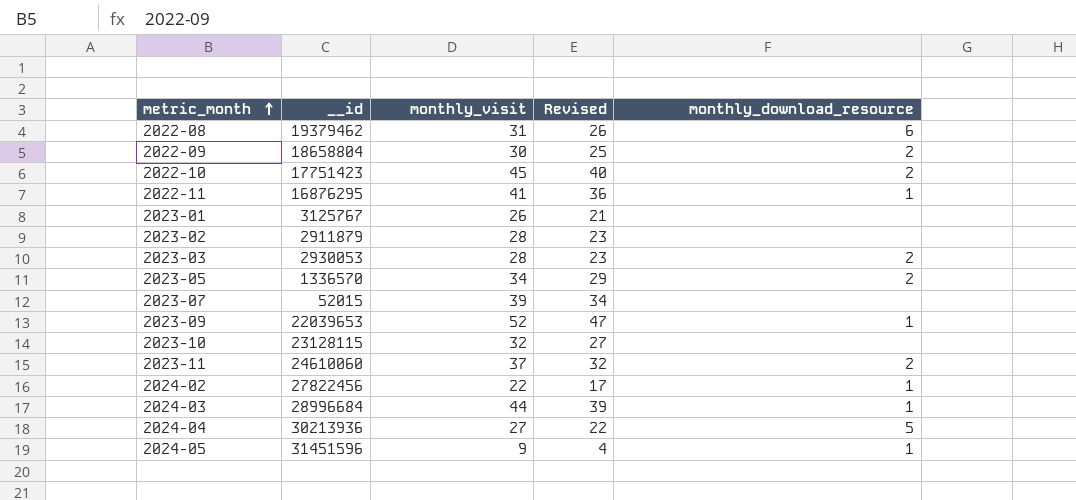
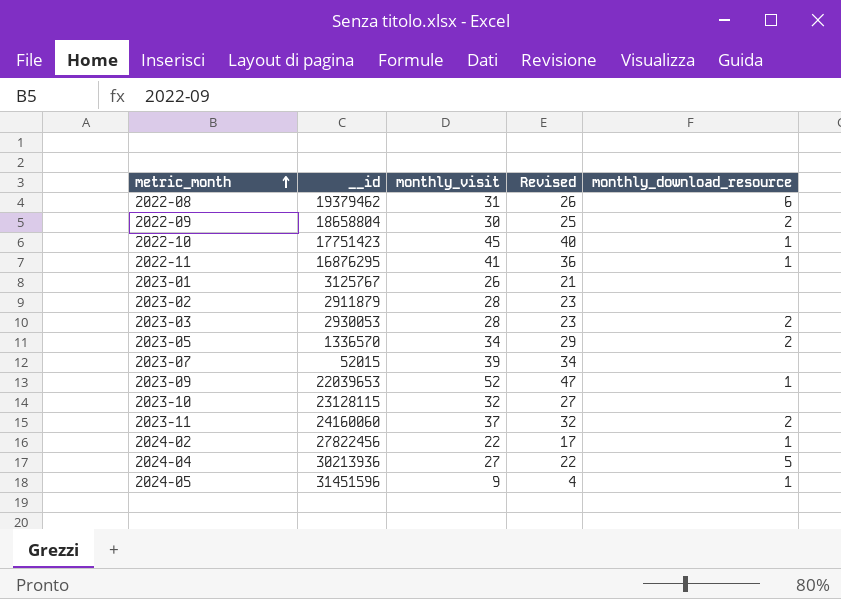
row 2024-03: 28996684 | 44 | 39 | 1 -> none
2022-10 | monthly_download_resource: 2 -> 1
2023-11 | __id: 24610060 -> 24160060

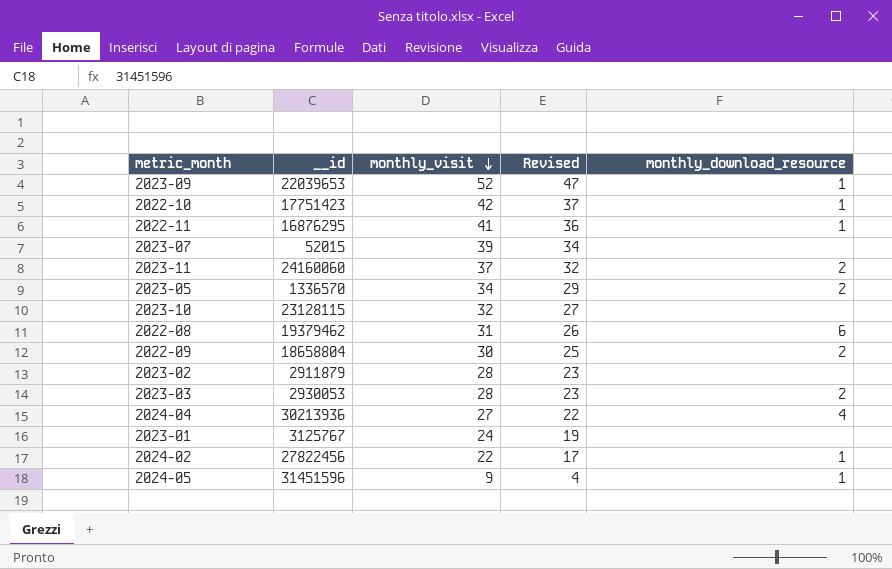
row order: metric_month ascending -> monthly_visit descending
2022-10 | monthly_visit: 45 -> 42
2022-10 | Revised: 40 -> 37
2024-04 | monthly_download_resource: 5 -> 4
2023-01 | monthly_visit: 26 -> 24
2023-01 | Revised: 21 -> 19

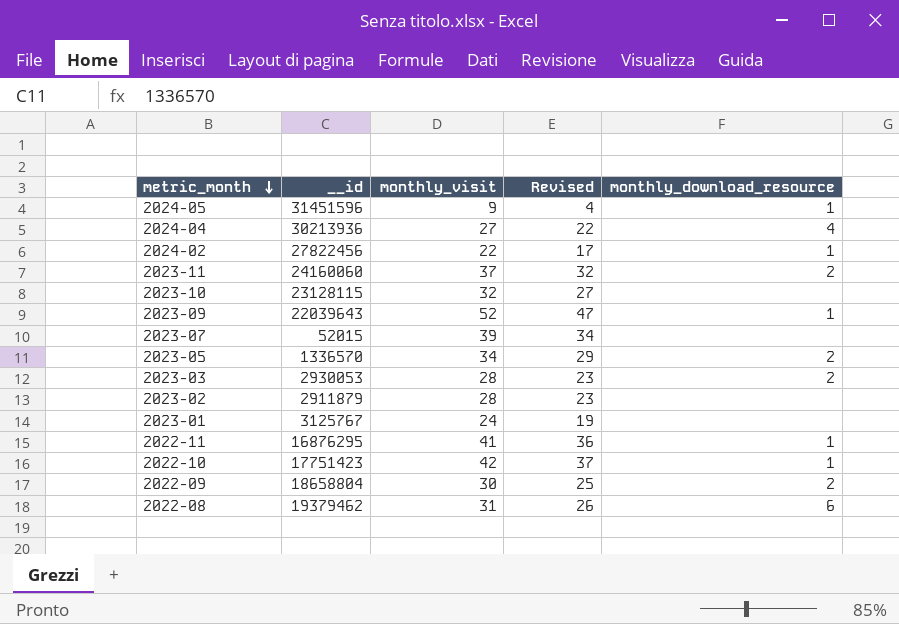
row order: monthly_visit descending -> metric_month descending
2023-09 | __id: 22039653 -> 22039643

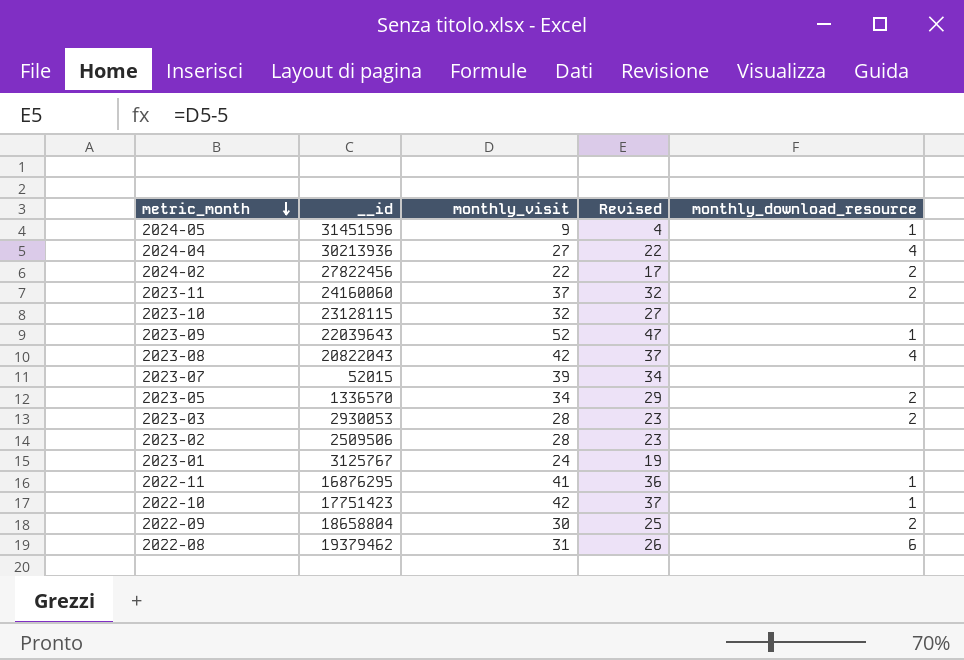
2024-02 | monthly_download_resource: 1 -> 2
row 2023-08: none -> 20822043 | 42 | 37 | 4
2023-02 | __id: 2911879 -> 2509506

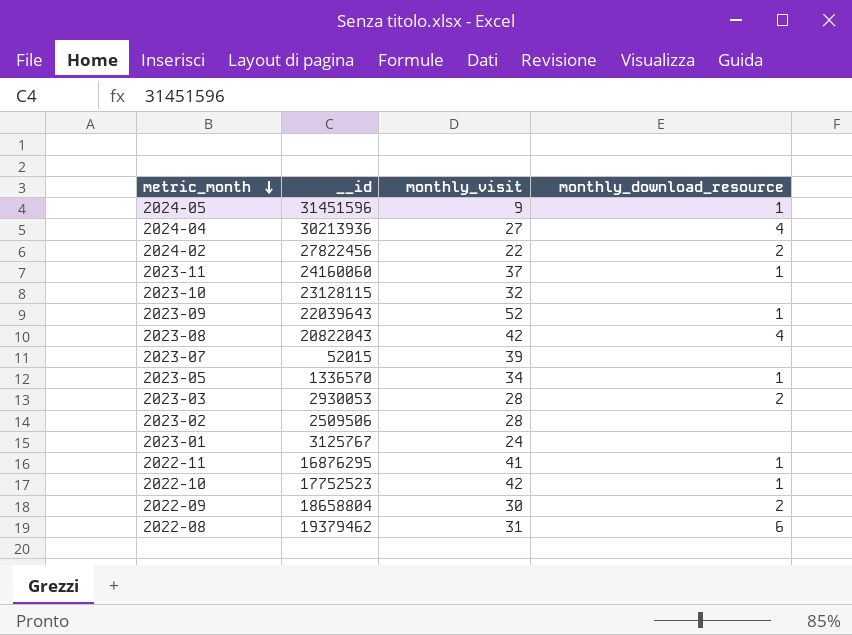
column Revised | formula: [monthly_visit] - 5 -> none
2023-11 | monthly_download_resource: 2 -> 1
2023-05 | monthly_download_resource: 2 -> 1
2022-10 | __id: 17751423 -> 17752523

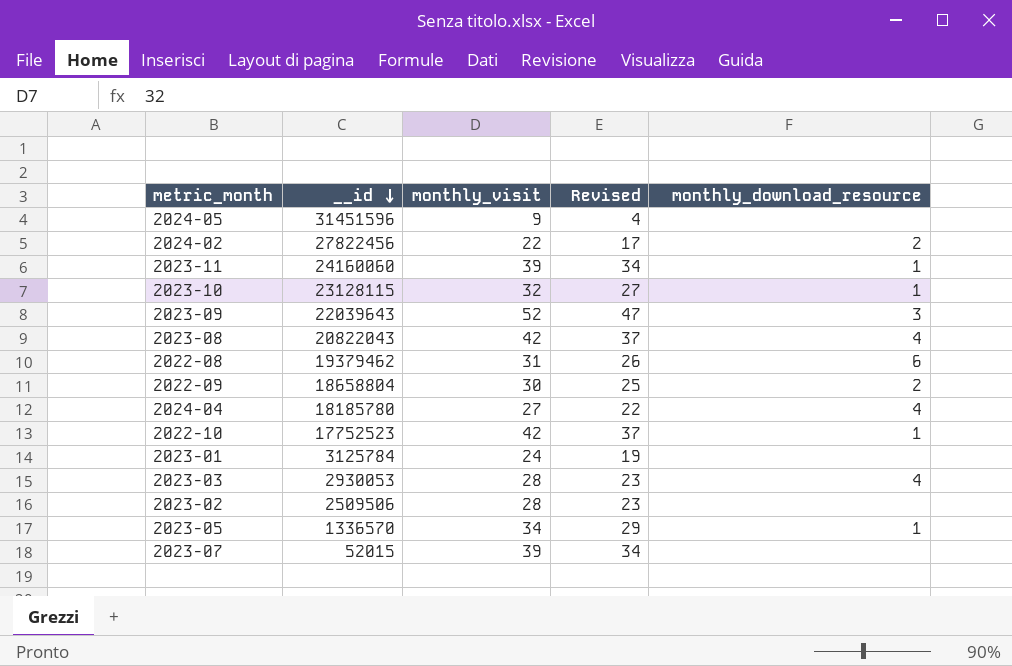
row order: metric_month descending -> __id descending
column Revised | formula: none -> [monthly_visit] - 5
row 2022-11: 16876295 | 41 | 1 -> none
2024-05 | monthly_download_resource: 1 -> none
2023-11 | monthly_visit: 37 -> 39
2023-10 | monthly_download_resource: none -> 1
2023-09 | monthly_download_resource: 1 -> 3
2024-04 | __id: 30213936 -> 18185780
2023-01 | __id: 3125767 -> 3125784
2023-03 | monthly_download_resource: 2 -> 4

